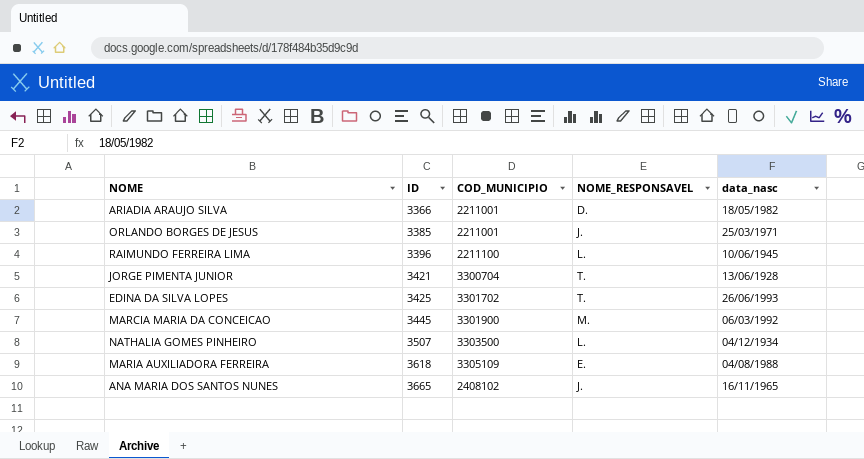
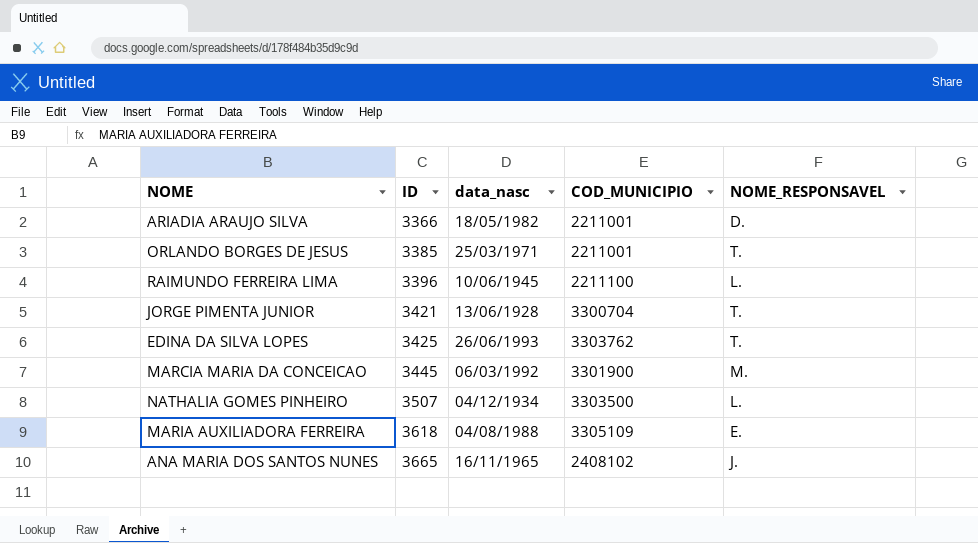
column data_nasc | position: 5 -> 3
ORLANDO BORGES DE JESUS | NOME_RESPONSAVEL: J. -> T.
EDINA DA SILVA LOPES | COD_MUNICIPIO: 3301702 -> 3303762

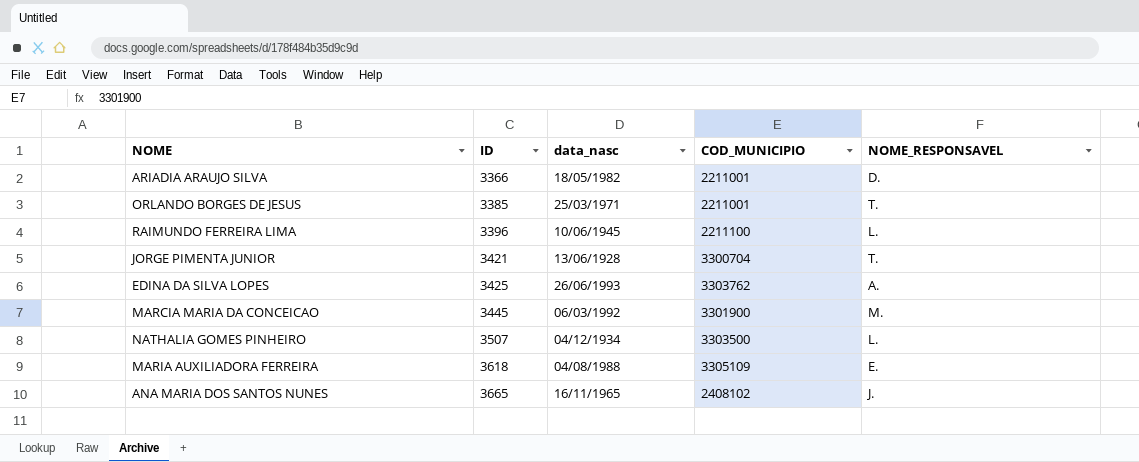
EDINA DA SILVA LOPES | NOME_RESPONSAVEL: T. -> A.

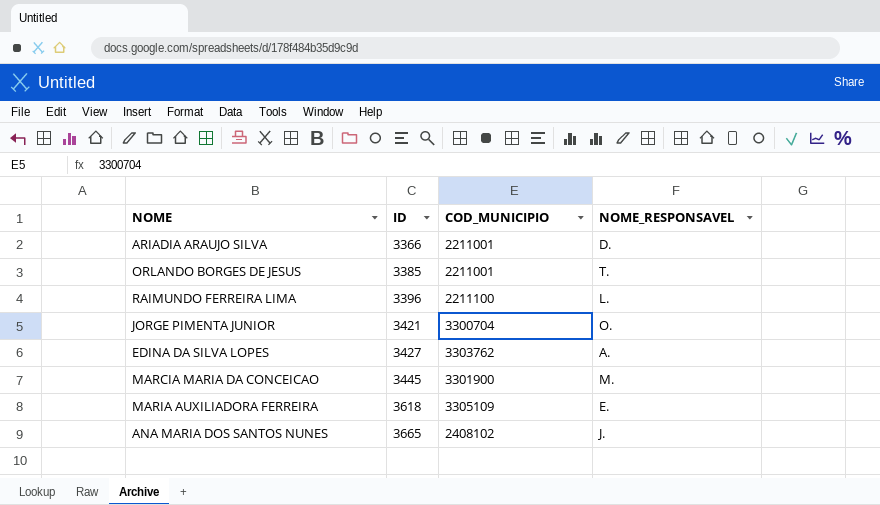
column data_nasc | position: 3 -> none
row NATHALIA GOMES PINHEIRO: 3507 | 04/12/1934 | 3303500 | L. -> none
JORGE PIMENTA JUNIOR | NOME_RESPONSAVEL: T. -> O.
EDINA DA SILVA LOPES | ID: 3425 -> 3427

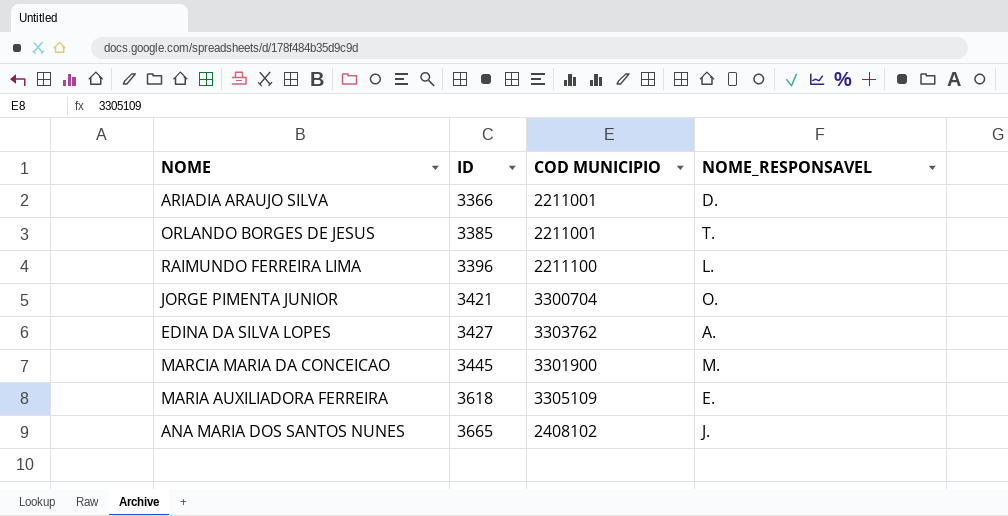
column name: COD_MUNICIPIO -> COD MUNICIPIO

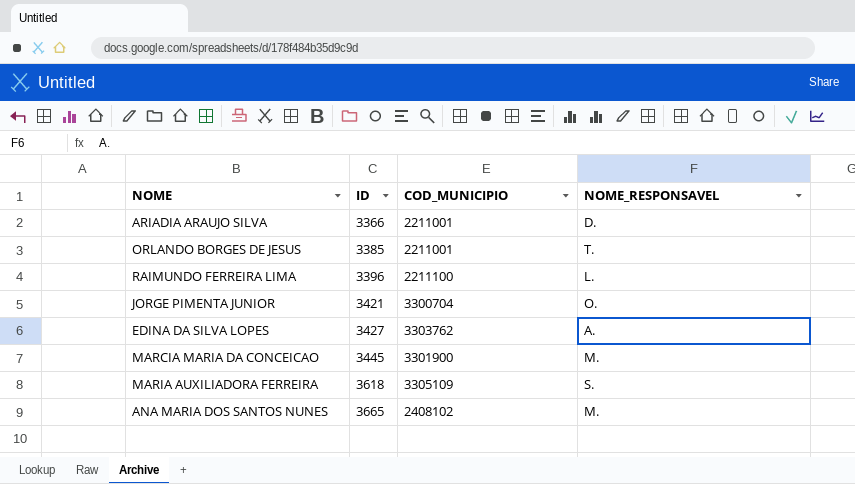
column name: COD MUNICIPIO -> COD_MUNICIPIO
MARIA AUXILIADORA FERREIRA | NOME_RESPONSAVEL: E. -> S.
ANA MARIA DOS SANTOS NUNES | NOME_RESPONSAVEL: J. -> M.

